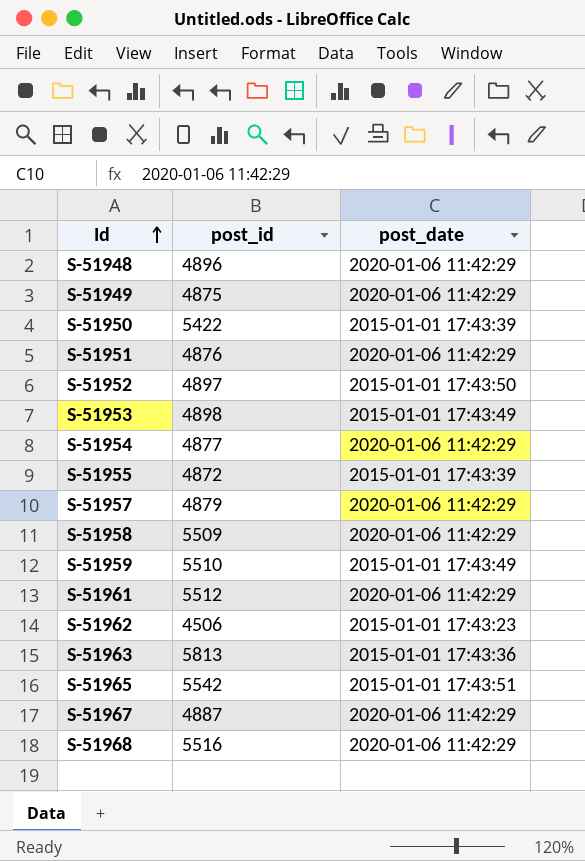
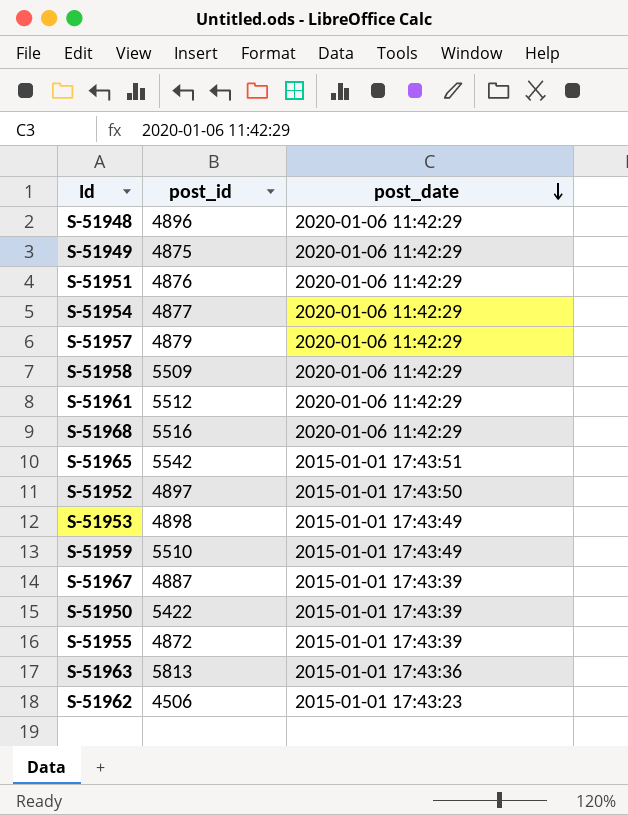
row order: Id ascending -> post_date descending
S-51967 | post_date: 2020-01-06 11:42:29 -> 2015-01-01 17:43:39

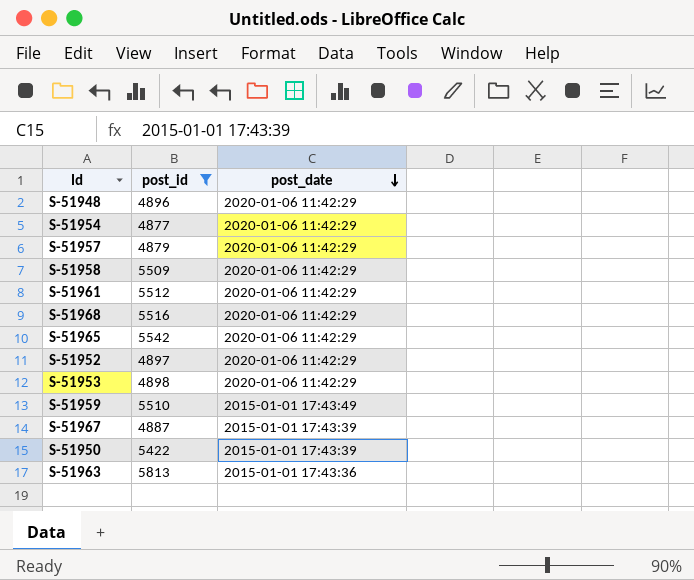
filter: none -> post_id >= 4877
S-51965 | post_date: 2015-01-01 17:43:51 -> 2020-01-06 11:42:29
S-51952 | post_date: 2015-01-01 17:43:50 -> 2020-01-06 11:42:29
S-51953 | post_date: 2015-01-01 17:43:49 -> 2020-01-06 11:42:29

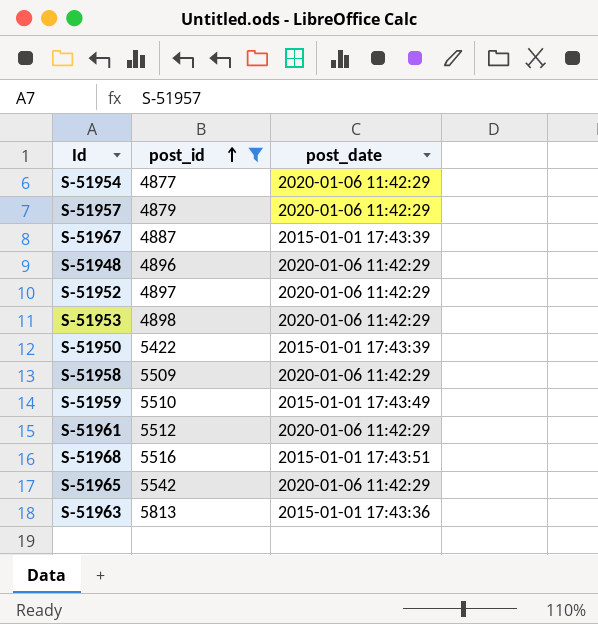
row order: post_date descending -> post_id ascending
S-51968 | post_date: 2020-01-06 11:42:29 -> 2015-01-01 17:43:51

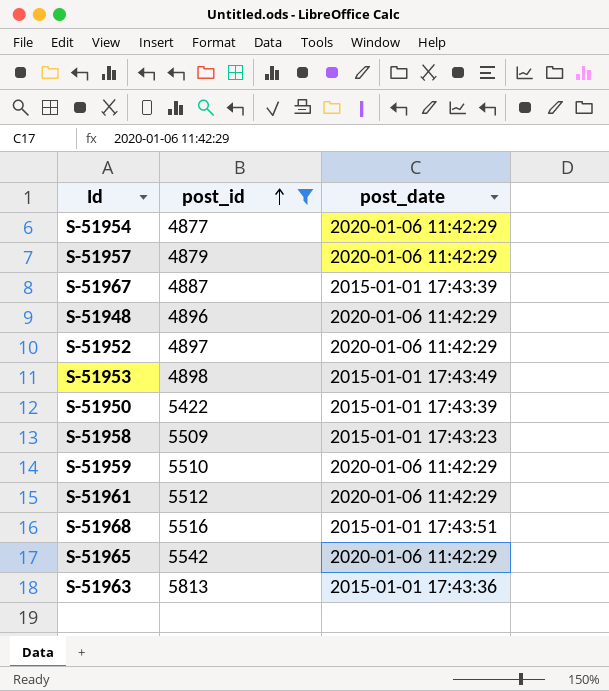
S-51953 | post_date: 2020-01-06 11:42:29 -> 2015-01-01 17:43:49
S-51958 | post_date: 2020-01-06 11:42:29 -> 2015-01-01 17:43:23
S-51959 | post_date: 2015-01-01 17:43:49 -> 2020-01-06 11:42:29

